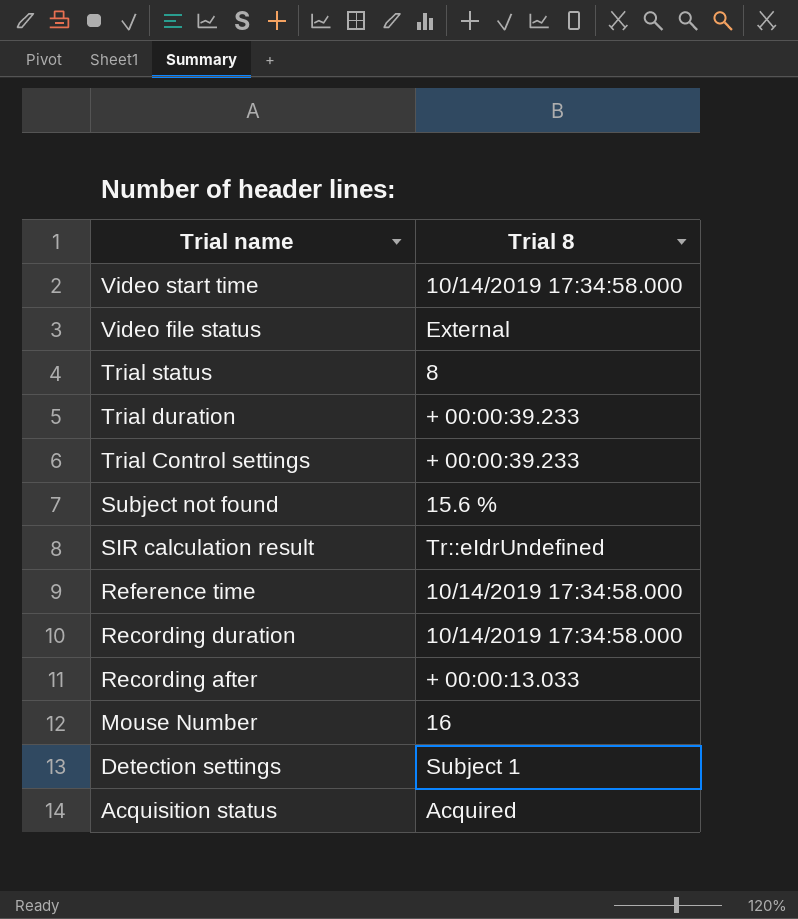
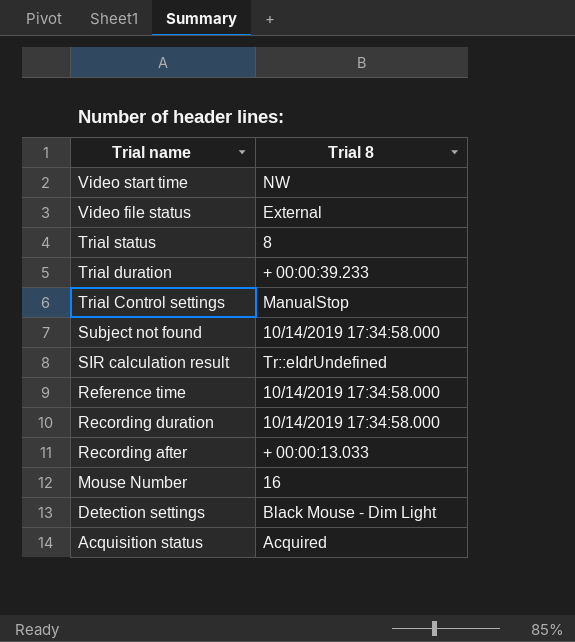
Video start time | Trial 8: 10/14/2019 17:34:58.000 -> NW
Trial Control settings | Trial 8: + 00:00:39.233 -> ManualStop
Subject not found | Trial 8: 15.6 % -> 10/14/2019 17:34:58.000
Detection settings | Trial 8: Subject 1 -> Black Mouse - Dim Light

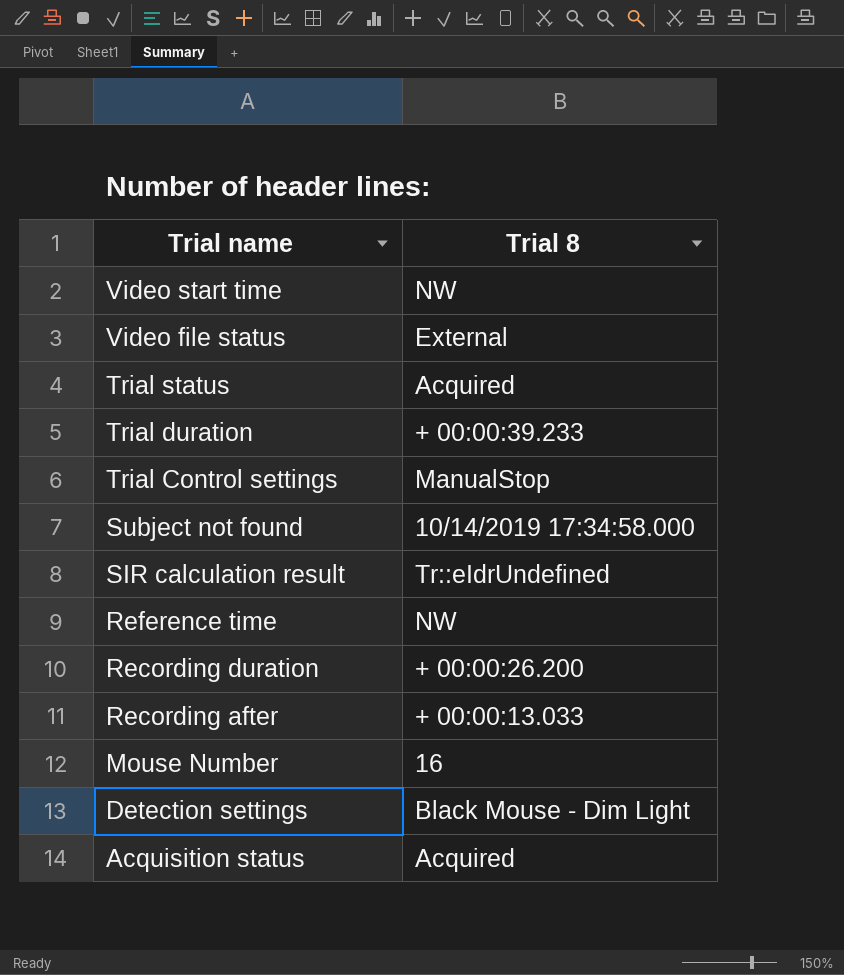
Trial status | Trial 8: 8 -> Acquired
Reference time | Trial 8: 10/14/2019 17:34:58.000 -> NW
Recording duration | Trial 8: 10/14/2019 17:34:58.000 -> + 00:00:26.200

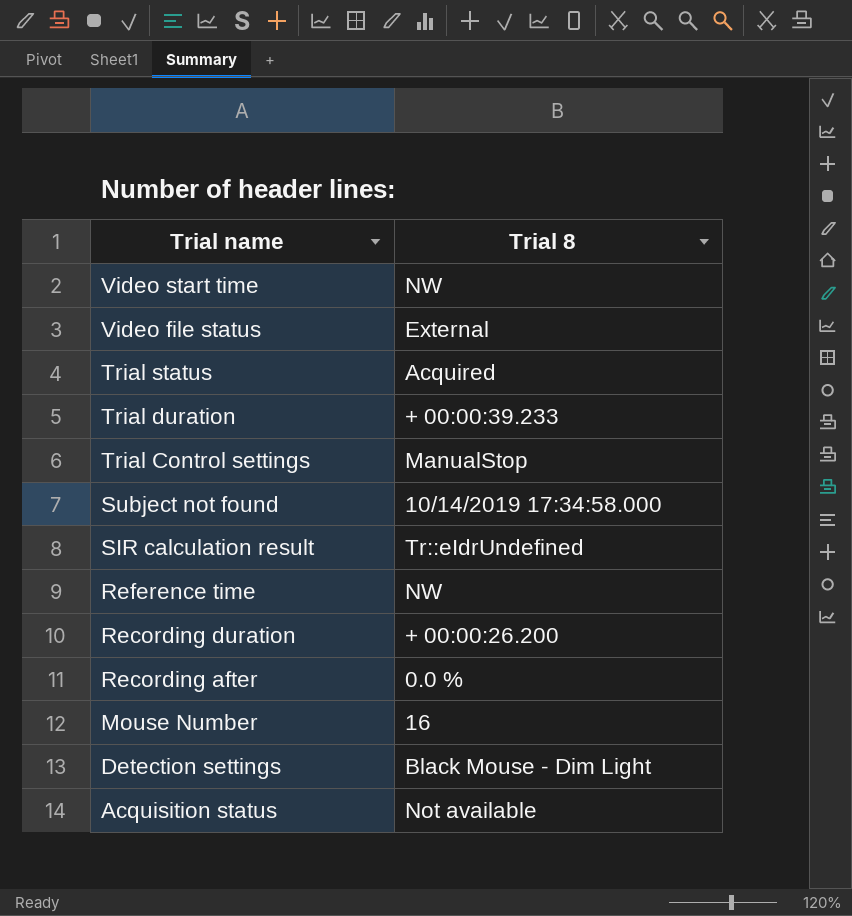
Recording after | Trial 8: + 00:00:13.033 -> 0.0 %
Acquisition status | Trial 8: Acquired -> Not available

